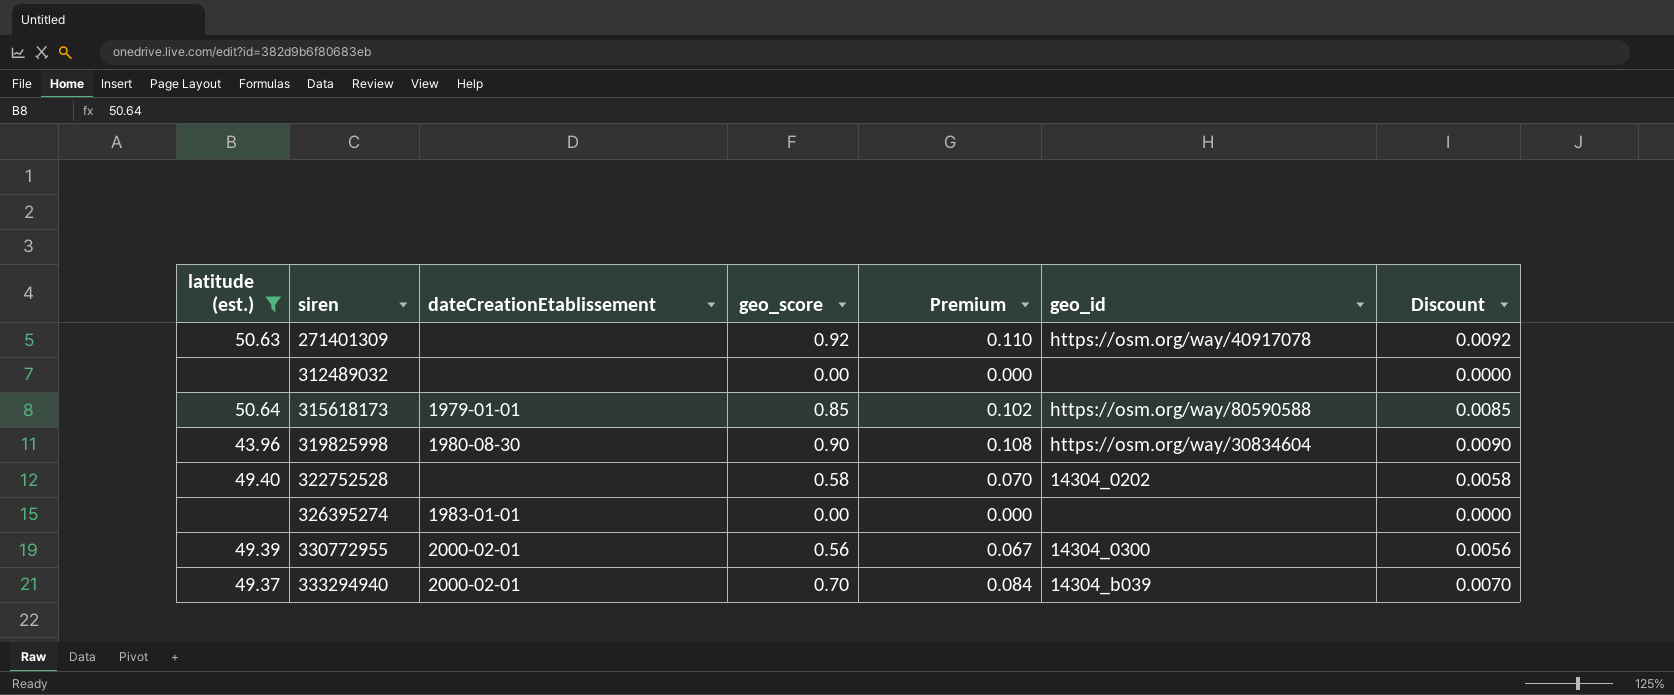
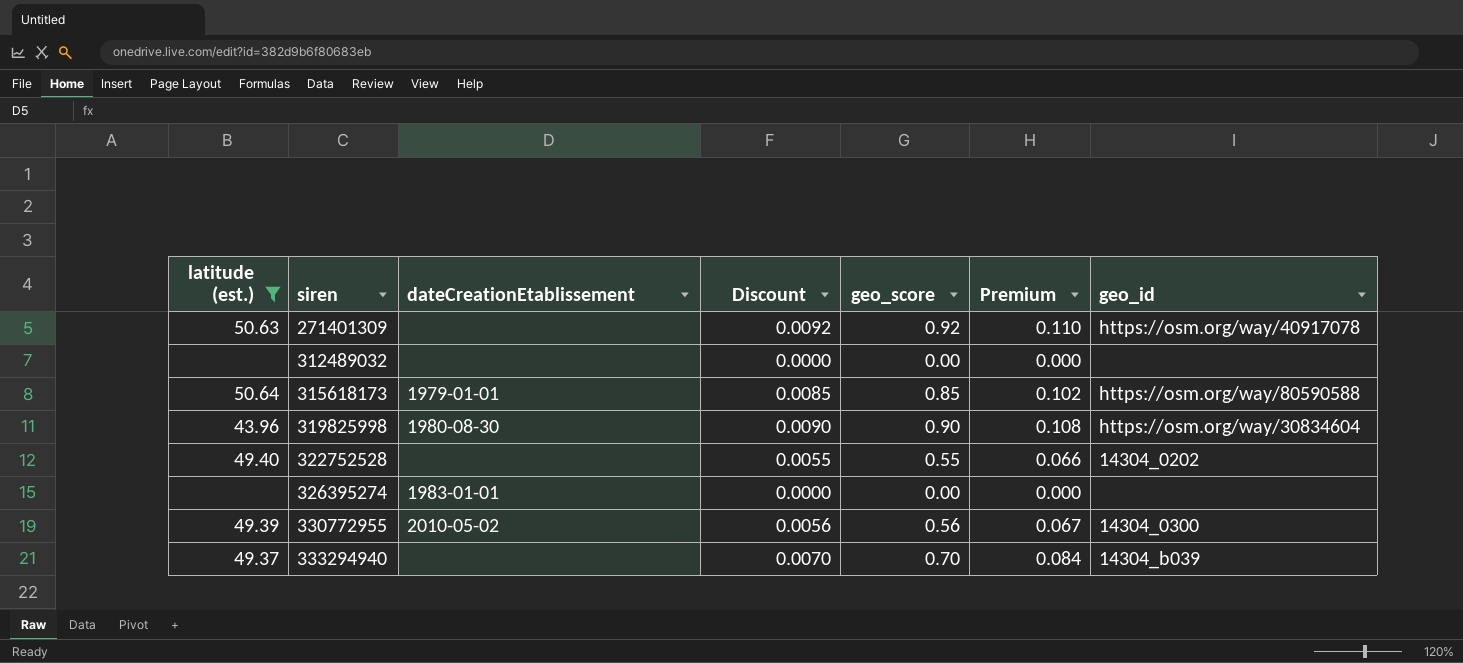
column Discount | position: 7 -> 4
322752528 | Discount: 0.0058 -> 0.0055
322752528 | geo_score: 0.58 -> 0.55
322752528 | Premium: 0.070 -> 0.066
330772955 | dateCreationEtablissement: 2000-02-01 -> 2010-05-02
333294940 | dateCreationEtablissement: 2000-02-01 -> none

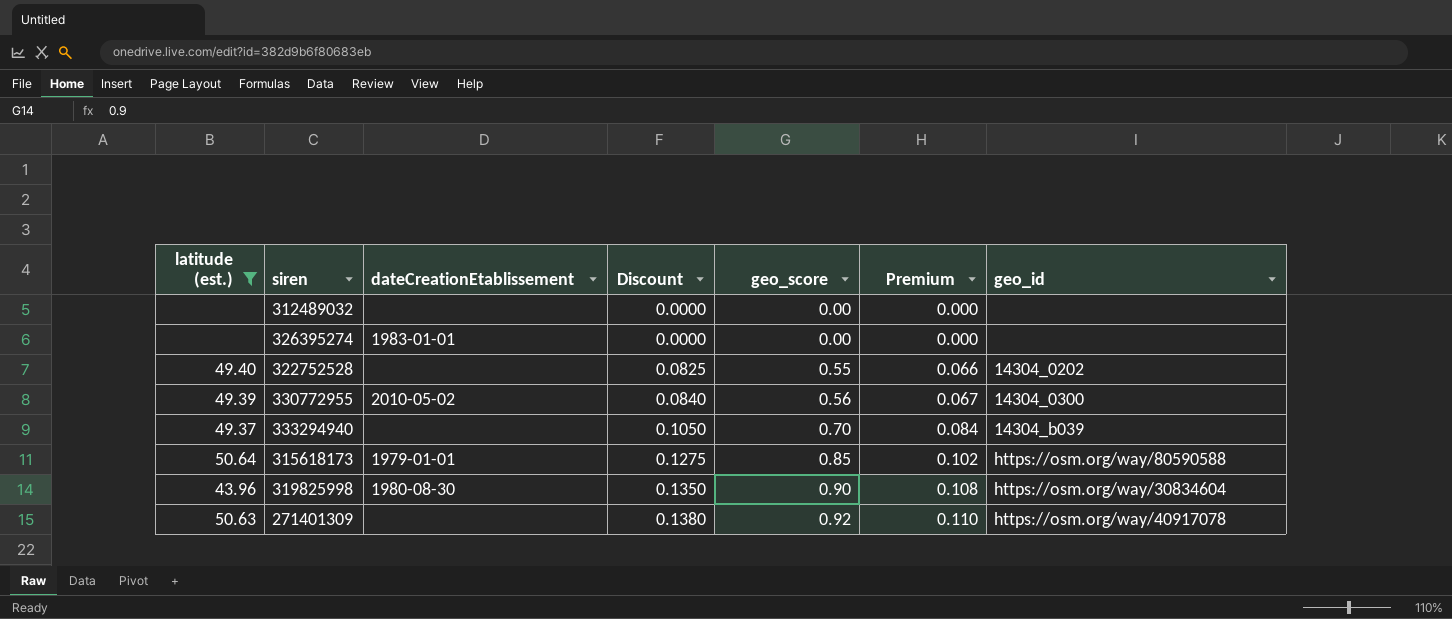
row order: siren ascending -> Discount ascending
column Discount | formula: [geo_score] * 0.01 -> [geo_score] * 0.15

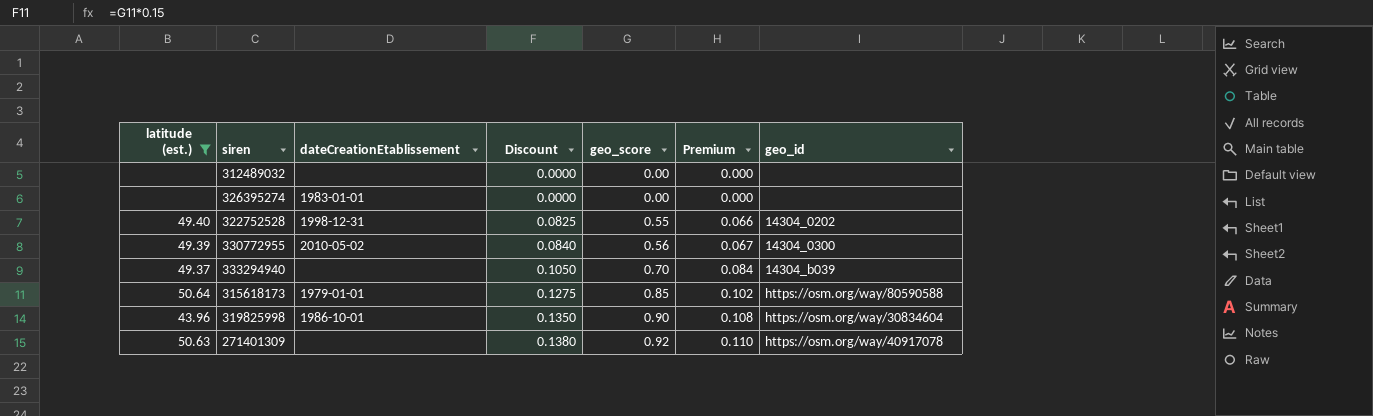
322752528 | dateCreationEtablissement: none -> 1998-12-31
319825998 | dateCreationEtablissement: 1980-08-30 -> 1986-10-01

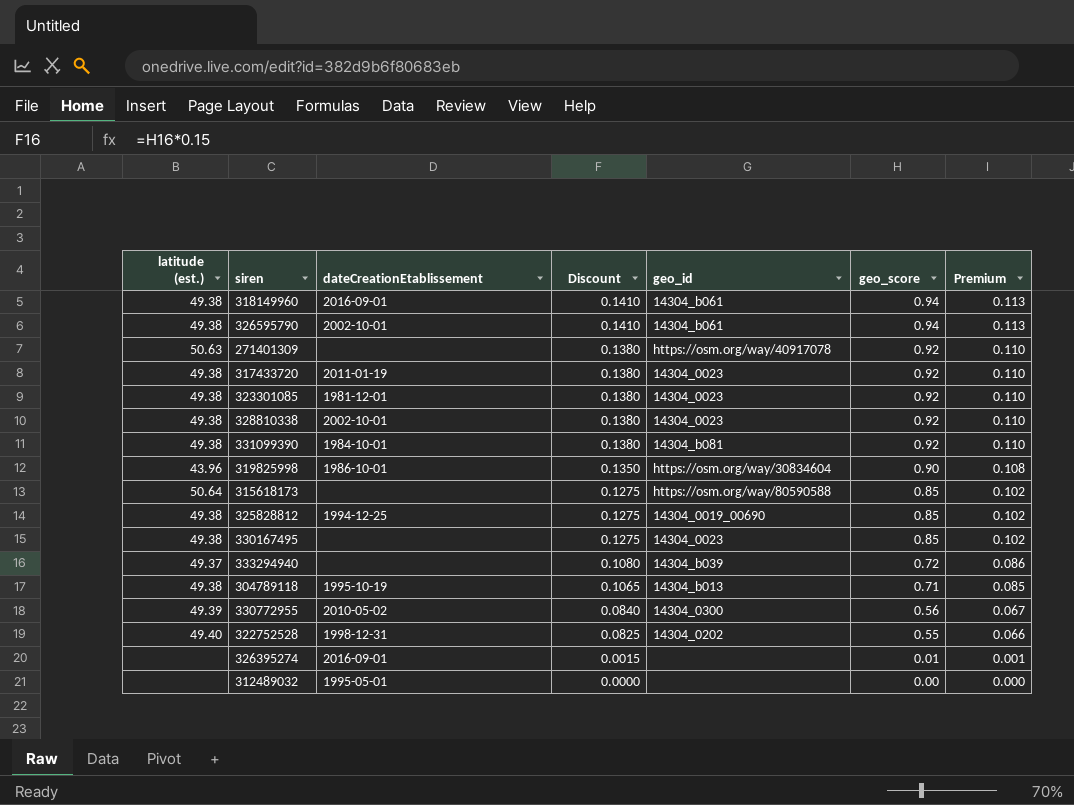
filter: latitude (est.) != 49.38 -> none
row order: Discount ascending -> Discount descending
column geo_id | position: 7 -> 5
315618173 | dateCreationEtablissement: 1979-01-01 -> none
333294940 | Discount: 0.1050 -> 0.1080
333294940 | geo_score: 0.70 -> 0.72
333294940 | Premium: 0.084 -> 0.086
326395274 | dateCreationEtablissement: 1983-01-01 -> 2016-09-01
326395274 | Discount: 0.0000 -> 0.0015
326395274 | geo_score: 0.00 -> 0.01
326395274 | Premium: 0.000 -> 0.001
312489032 | dateCreationEtablissement: none -> 1995-05-01

